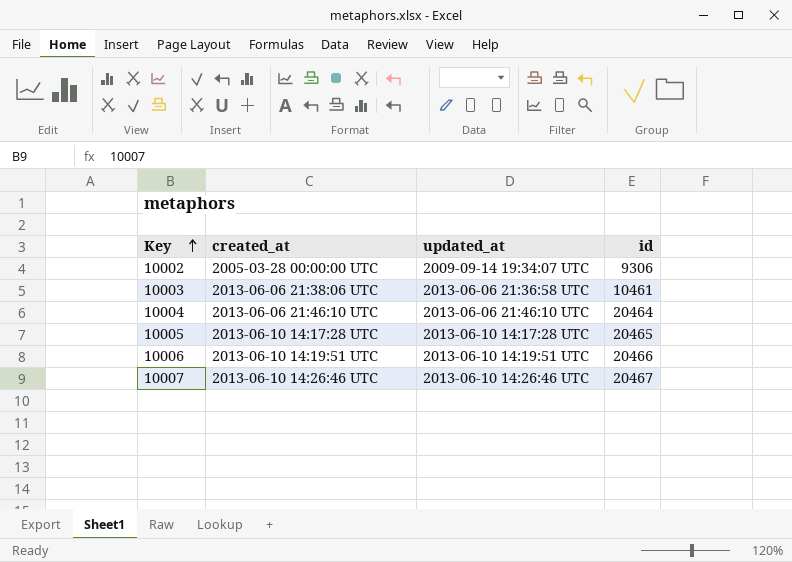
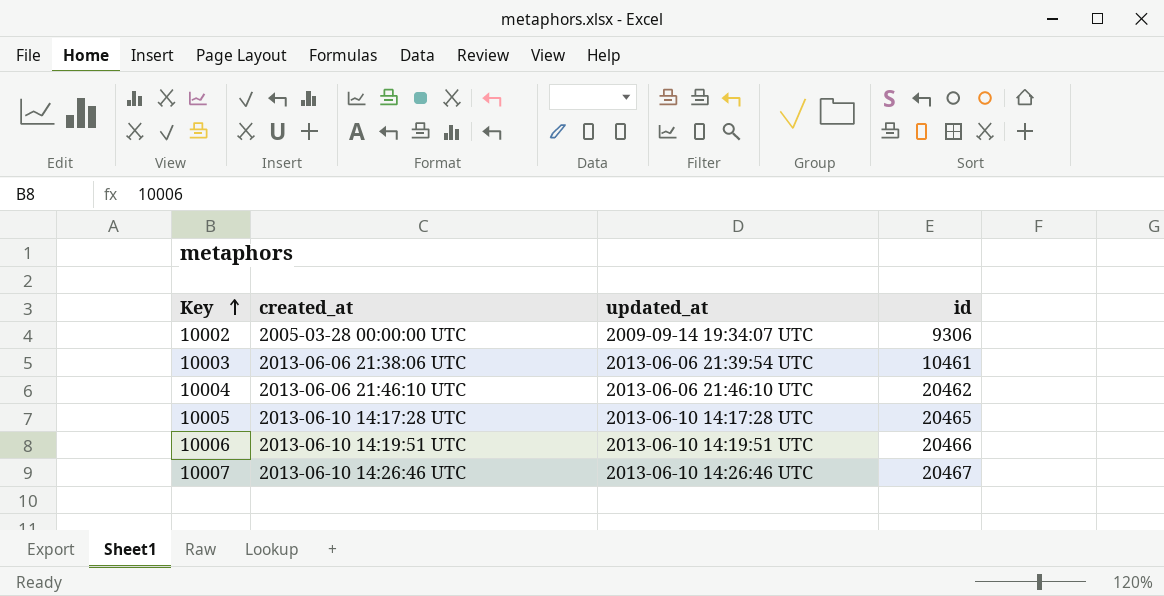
10003 | updated_at: 2013-06-06 21:36:58 UTC -> 2013-06-06 21:39:54 UTC
10004 | id: 20464 -> 20462

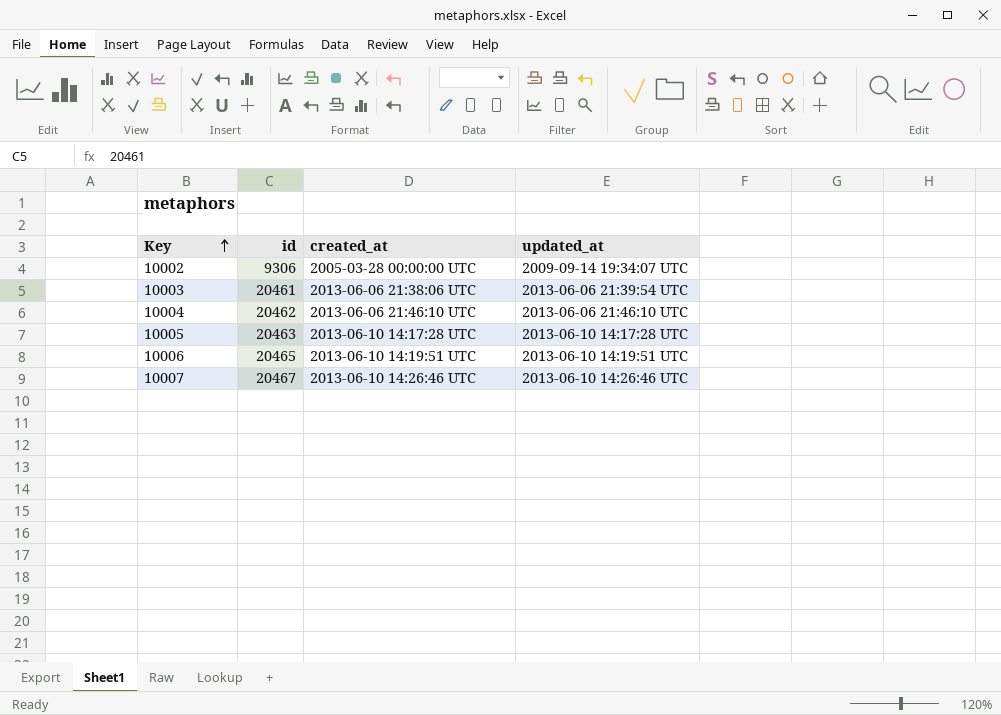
column id | position: 4 -> 2
10003 | id: 10461 -> 20461
10005 | id: 20465 -> 20463
10006 | id: 20466 -> 20465

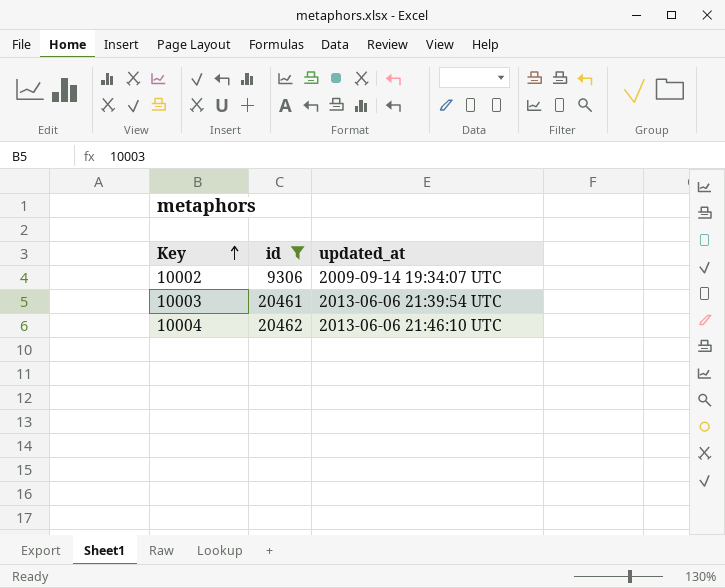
filter: none -> id <= 20462
column created_at | position: 3 -> none

